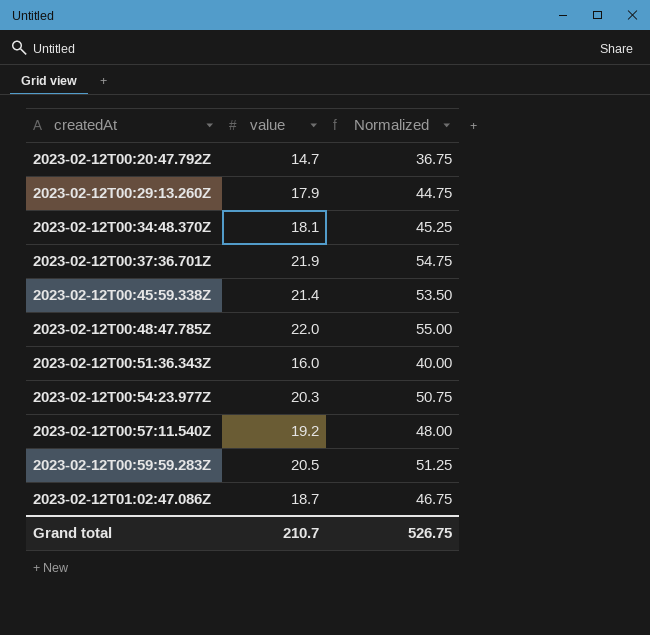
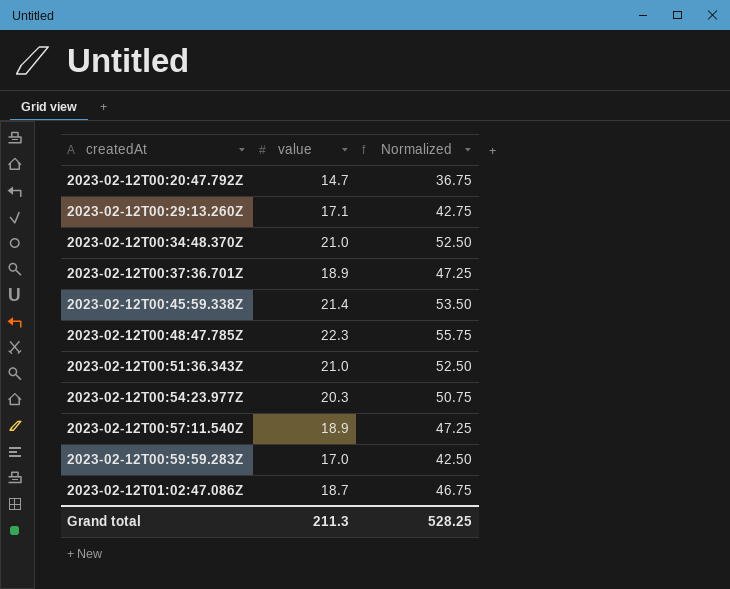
2023-02-12T00:29:13.260Z | value: 17.9 -> 17.1
2023-02-12T00:29:13.260Z | Normalized: 44.75 -> 42.75
2023-02-12T00:34:48.370Z | value: 18.1 -> 21.0
2023-02-12T00:34:48.370Z | Normalized: 45.25 -> 52.50
2023-02-12T00:37:36.701Z | value: 21.9 -> 18.9
2023-02-12T00:37:36.701Z | Normalized: 54.75 -> 47.25
2023-02-12T00:48:47.785Z | value: 22.0 -> 22.3
2023-02-12T00:48:47.785Z | Normalized: 55.00 -> 55.75
2023-02-12T00:51:36.343Z | value: 16.0 -> 21.0
2023-02-12T00:51:36.343Z | Normalized: 40.00 -> 52.50
2023-02-12T00:57:11.540Z | value: 19.2 -> 18.9
2023-02-12T00:57:11.540Z | Normalized: 48.00 -> 47.25
2023-02-12T00:59:59.283Z | value: 20.5 -> 17.0
2023-02-12T00:59:59.283Z | Normalized: 51.25 -> 42.50
Grand total | value: 210.7 -> 211.3
Grand total | Normalized: 526.75 -> 528.25

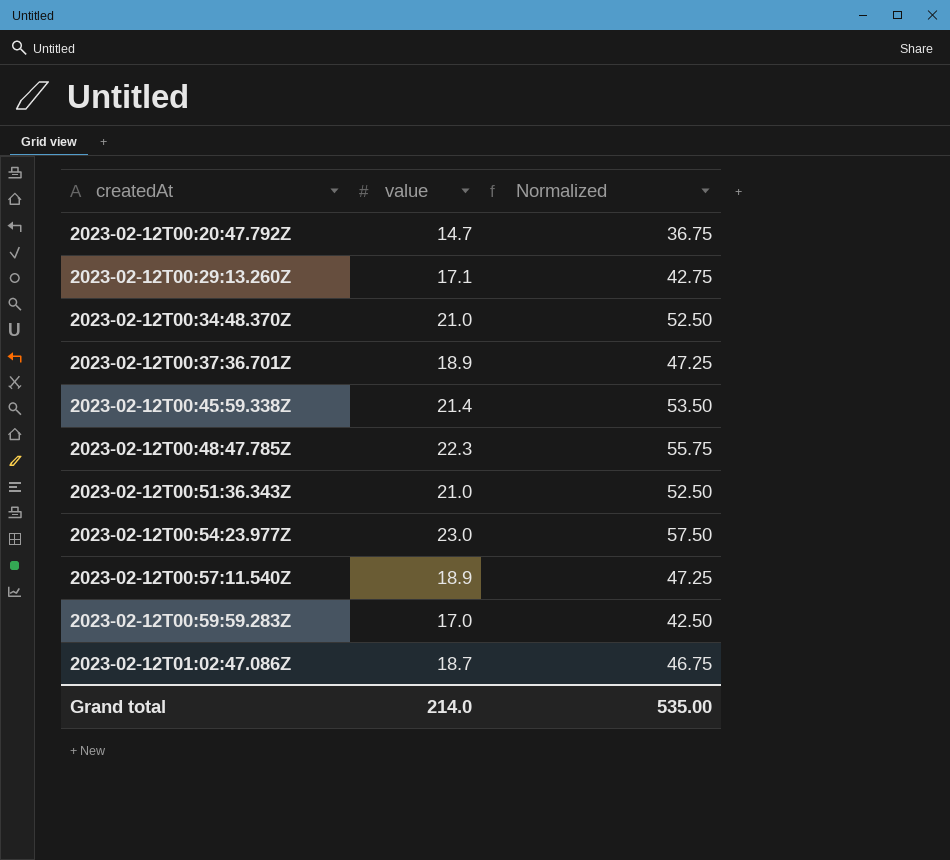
2023-02-12T00:54:23.977Z | value: 20.3 -> 23.0
2023-02-12T00:54:23.977Z | Normalized: 50.75 -> 57.50
Grand total | value: 211.3 -> 214.0
Grand total | Normalized: 528.25 -> 535.00

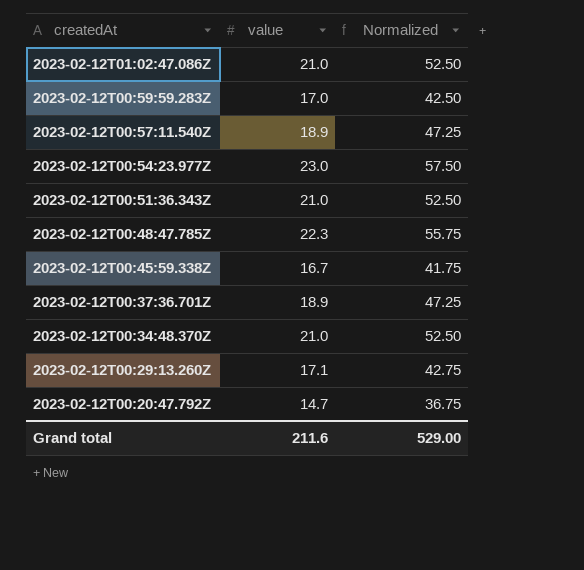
row order: createdAt ascending -> createdAt descending
2023-02-12T01:02:47.086Z | value: 18.7 -> 21.0
2023-02-12T01:02:47.086Z | Normalized: 46.75 -> 52.50
2023-02-12T00:45:59.338Z | value: 21.4 -> 16.7
2023-02-12T00:45:59.338Z | Normalized: 53.50 -> 41.75
Grand total | value: 214.0 -> 211.6
Grand total | Normalized: 535.00 -> 529.00

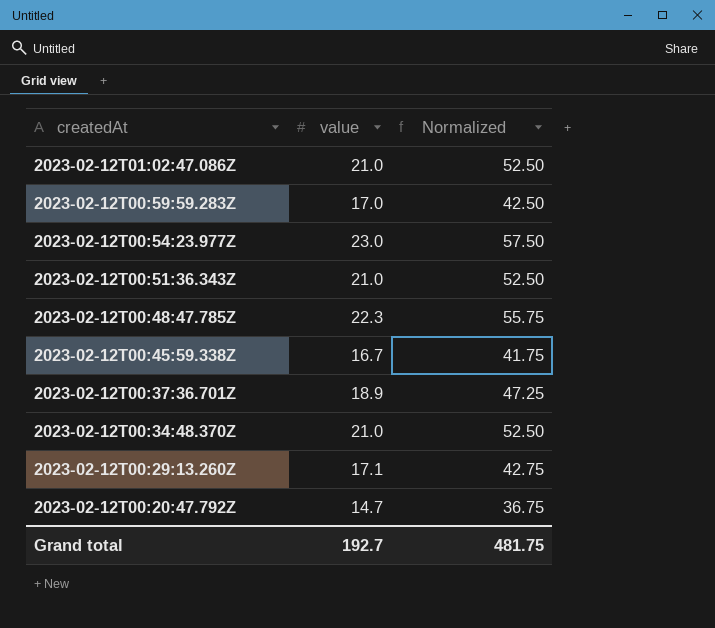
row 2023-02-12T00:57:11.540Z: 18.9 | 47.25 -> none
Grand total | value: 211.6 -> 192.7
Grand total | Normalized: 529.00 -> 481.75

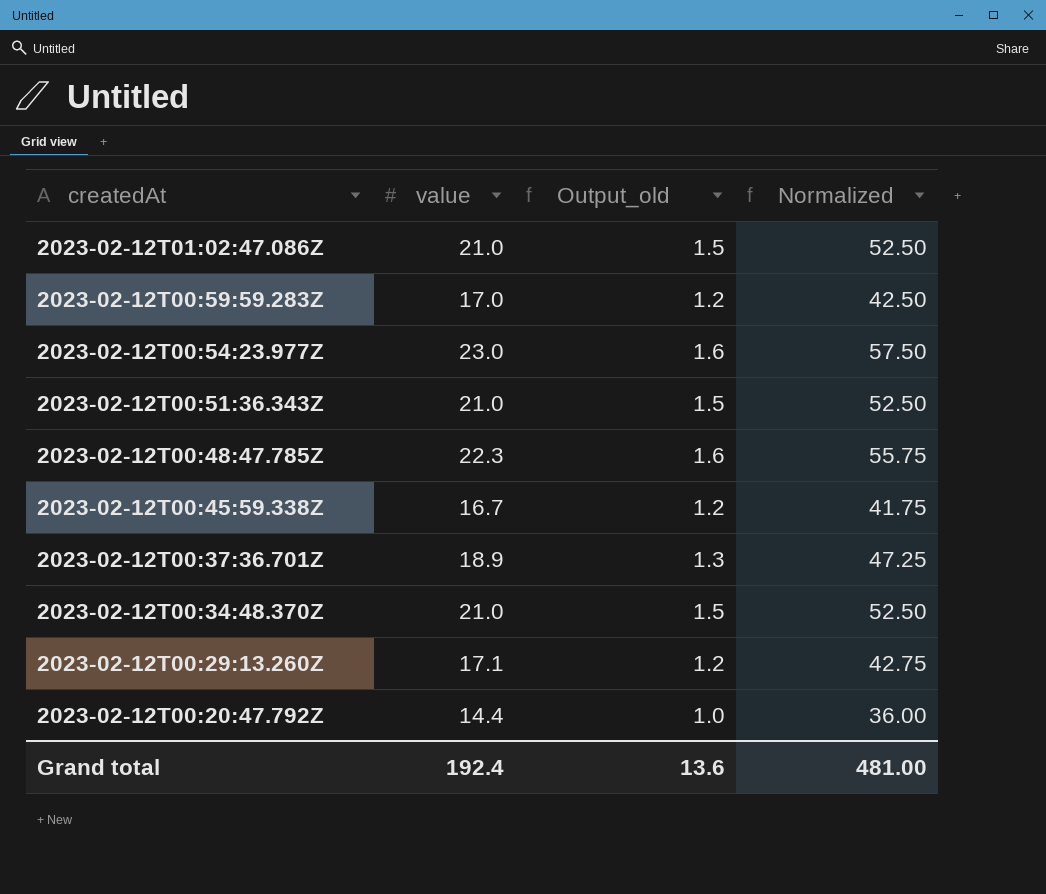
column Output_old | formula: none -> [value] * 0.07
2023-02-12T00:20:47.792Z | value: 14.7 -> 14.4
2023-02-12T00:20:47.792Z | Normalized: 36.75 -> 36.00
Grand total | value: 192.7 -> 192.4
Grand total | Normalized: 481.75 -> 481.00

